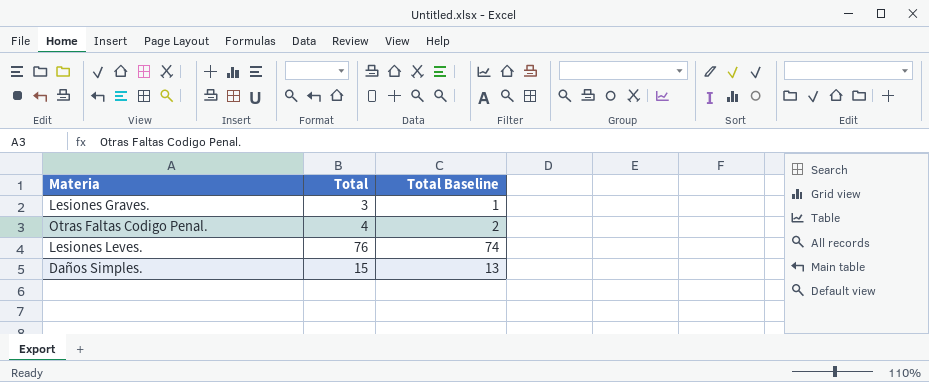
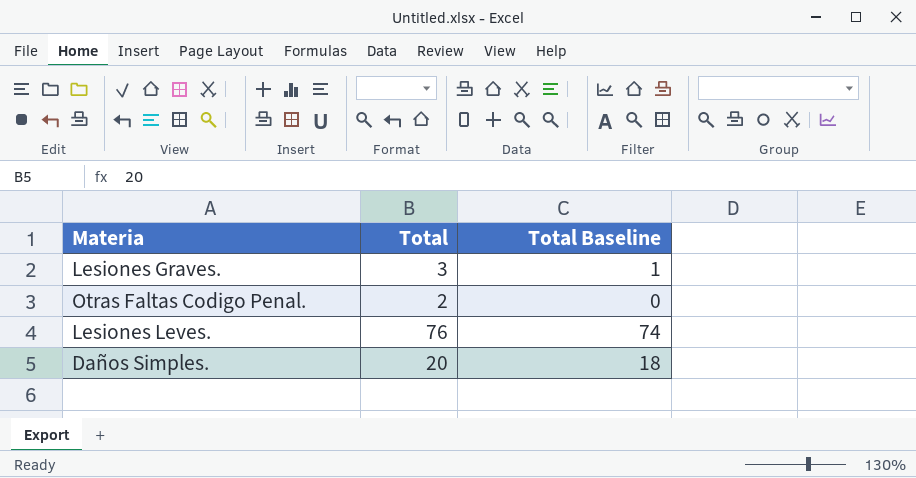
Otras Faltas Codigo Penal. | Total: 4 -> 2
Otras Faltas Codigo Penal. | Total Baseline: 2 -> 0
Daños Simples. | Total: 15 -> 20
Daños Simples. | Total Baseline: 13 -> 18

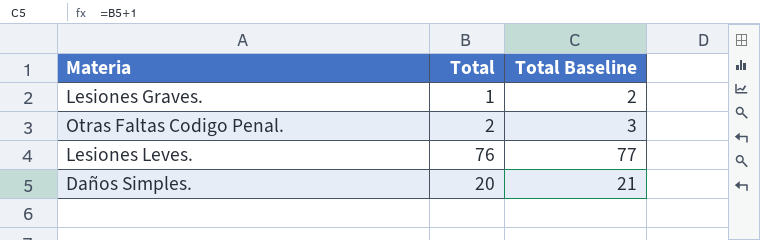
column Total Baseline | formula: [Total] - 2 -> [Total] + 1
Lesiones Graves. | Total: 3 -> 1

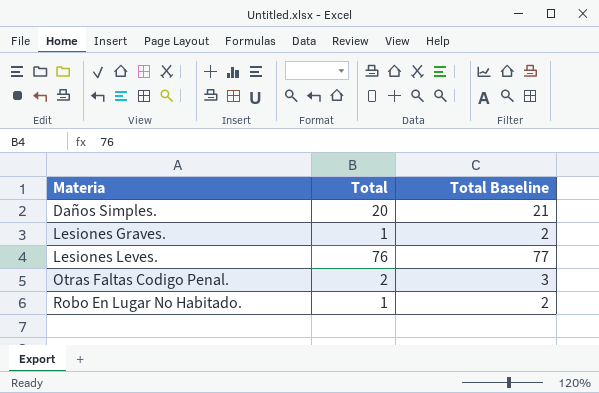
row order: none -> Materia ascending
row Robo En Lugar No Habitado.: none -> 1 | 2

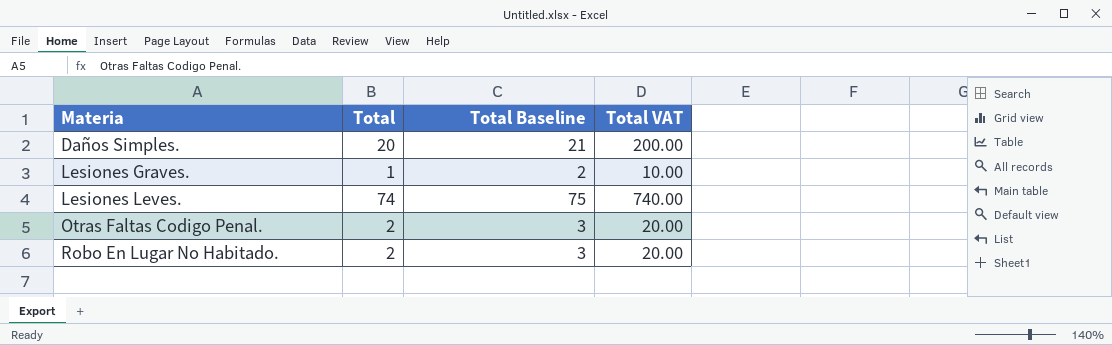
column Total VAT | formula: none -> [Total] * 10
Lesiones Leves. | Total: 76 -> 74
Lesiones Leves. | Total Baseline: 77 -> 75
Robo En Lugar No Habitado. | Total: 1 -> 2
Robo En Lugar No Habitado. | Total Baseline: 2 -> 3

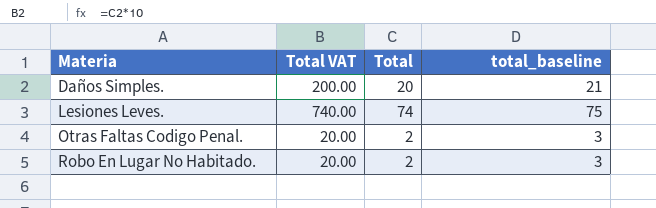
column Total VAT | position: 4 -> 2
column name: Total Baseline -> total_baseline
row Lesiones Graves.: 1 | 2 | 10.00 -> none

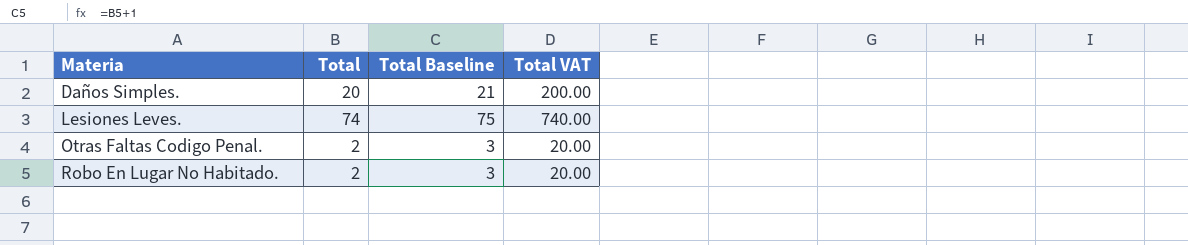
column name: total_baseline -> Total Baseline
column Total VAT | position: 2 -> 4

